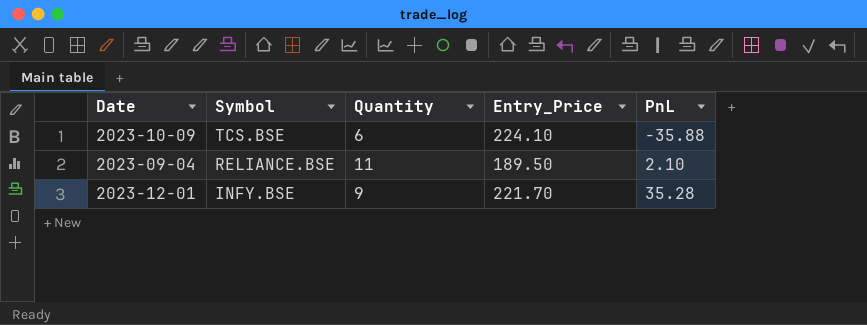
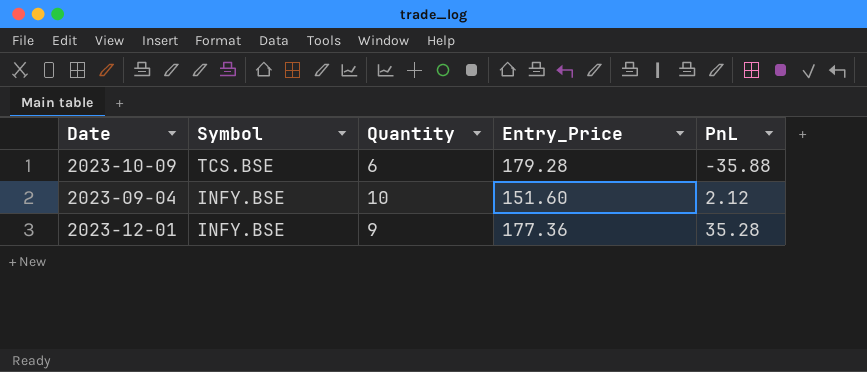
2023-10-09 | Entry_Price: 224.10 -> 179.28
2023-09-04 | Symbol: RELIANCE.BSE -> INFY.BSE
2023-09-04 | Quantity: 11 -> 10
2023-09-04 | Entry_Price: 189.50 -> 151.60
2023-09-04 | PnL: 2.10 -> 2.12
2023-12-01 | Entry_Price: 221.70 -> 177.36

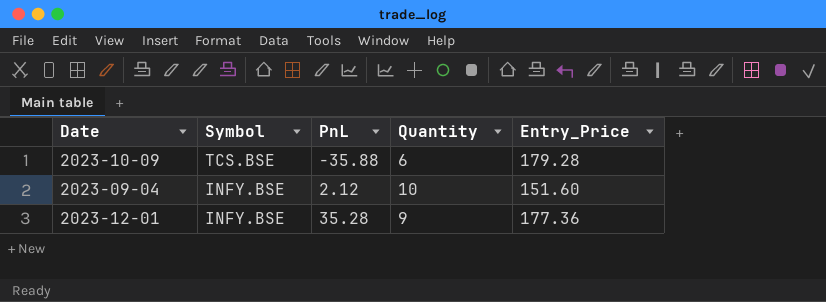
column PnL | position: 5 -> 3

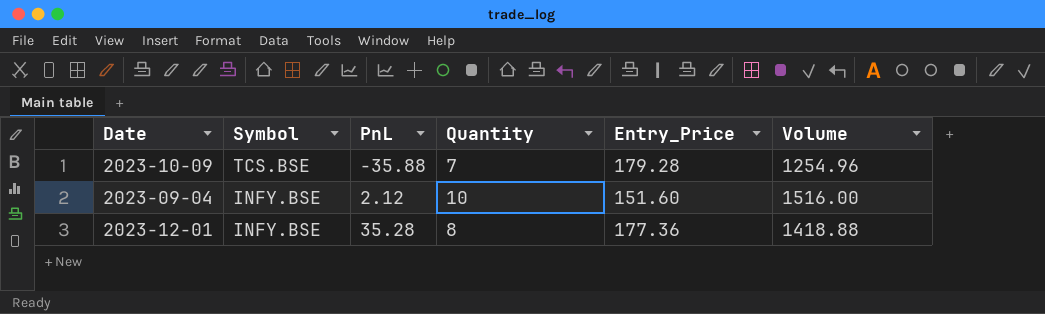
column Volume | formula: none -> [Quantity] * [Entry_Price]
2023-10-09 | Quantity: 6 -> 7
2023-12-01 | Quantity: 9 -> 8

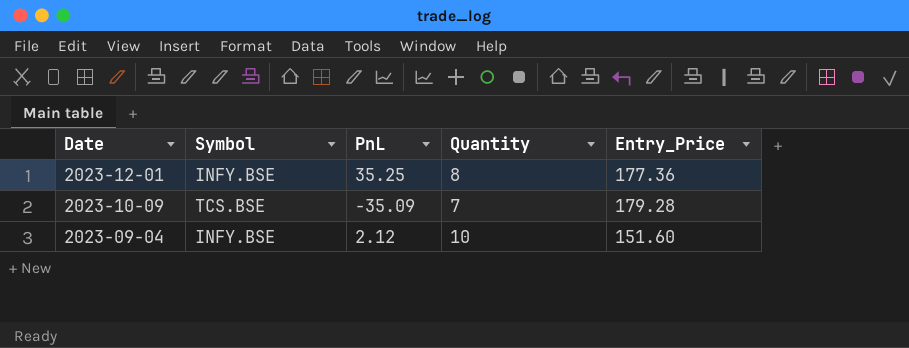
row order: Symbol descending -> Date descending
column Volume | formula: [Quantity] * [Entry_Price] -> none
2023-12-01 | PnL: 35.28 -> 35.25
2023-10-09 | PnL: -35.88 -> -35.09

